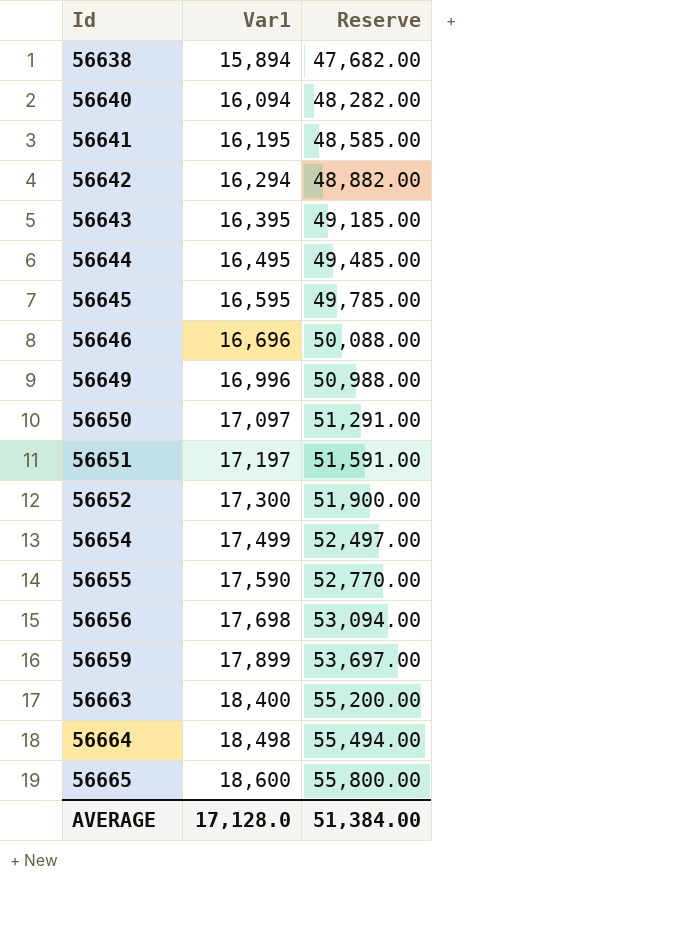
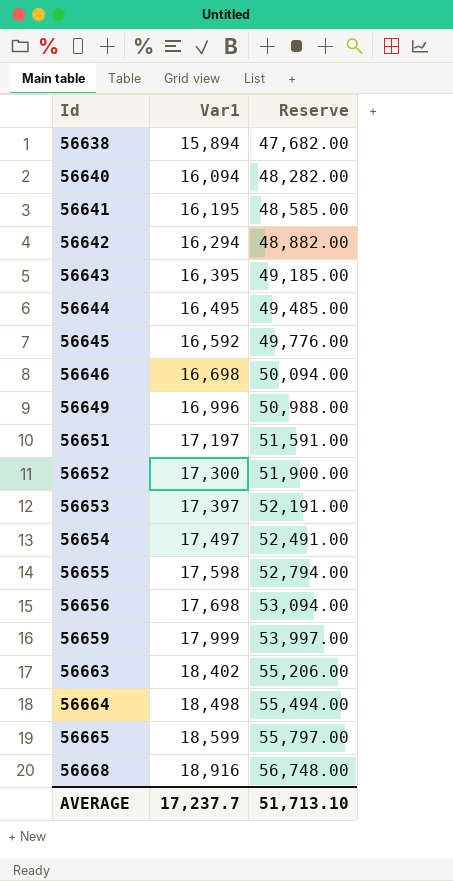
row 56650: 17,097 | 51,291.00 -> none
56645 | Var1: 16,595 -> 16,592
56645 | Reserve: 49,785.00 -> 49,776.00
56646 | Var1: 16,696 -> 16,698
56646 | Reserve: 50,088.00 -> 50,094.00
row 56653: none -> 17,397 | 52,191.00
56654 | Var1: 17,499 -> 17,497
56654 | Reserve: 52,497.00 -> 52,491.00
56655 | Var1: 17,590 -> 17,598
56655 | Reserve: 52,770.00 -> 52,794.00
56659 | Var1: 17,899 -> 17,999
56659 | Reserve: 53,697.00 -> 53,997.00
56663 | Var1: 18,400 -> 18,402
56663 | Reserve: 55,200.00 -> 55,206.00
56665 | Var1: 18,600 -> 18,599
56665 | Reserve: 55,800.00 -> 55,797.00
row 56668: none -> 18,916 | 56,748.00
AVERAGE | Var1: 17,128.0 -> 17,237.7
AVERAGE | Reserve: 51,384.00 -> 51,713.10

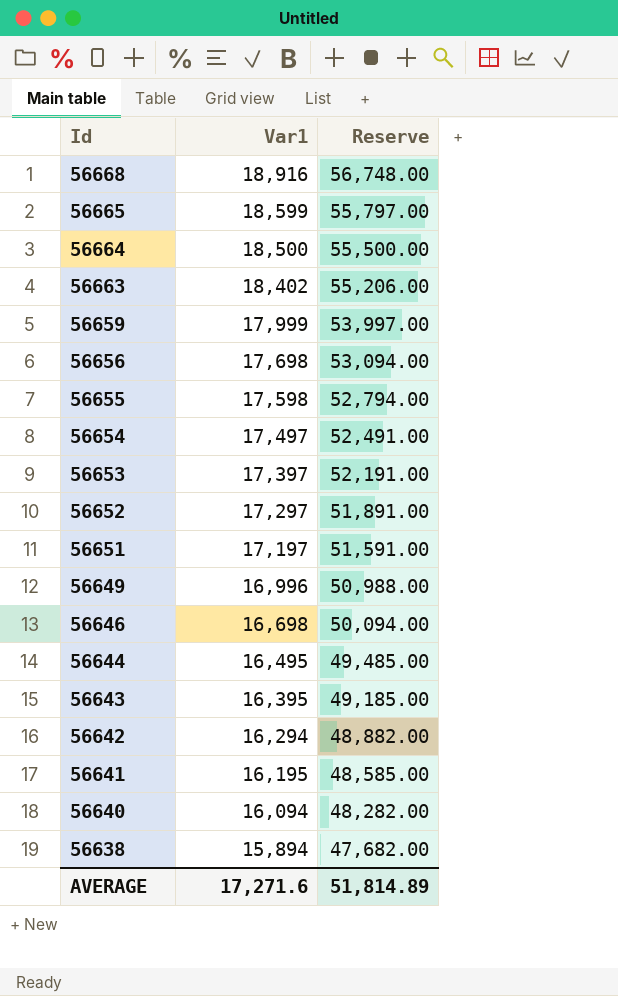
row order: Id ascending -> Id descending
row 56645: 16,592 | 49,776.00 -> none
56664 | Var1: 18,498 -> 18,500
56664 | Reserve: 55,494.00 -> 55,500.00
56652 | Var1: 17,300 -> 17,297
56652 | Reserve: 51,900.00 -> 51,891.00
AVERAGE | Var1: 17,237.7 -> 17,271.6
AVERAGE | Reserve: 51,713.10 -> 51,814.89

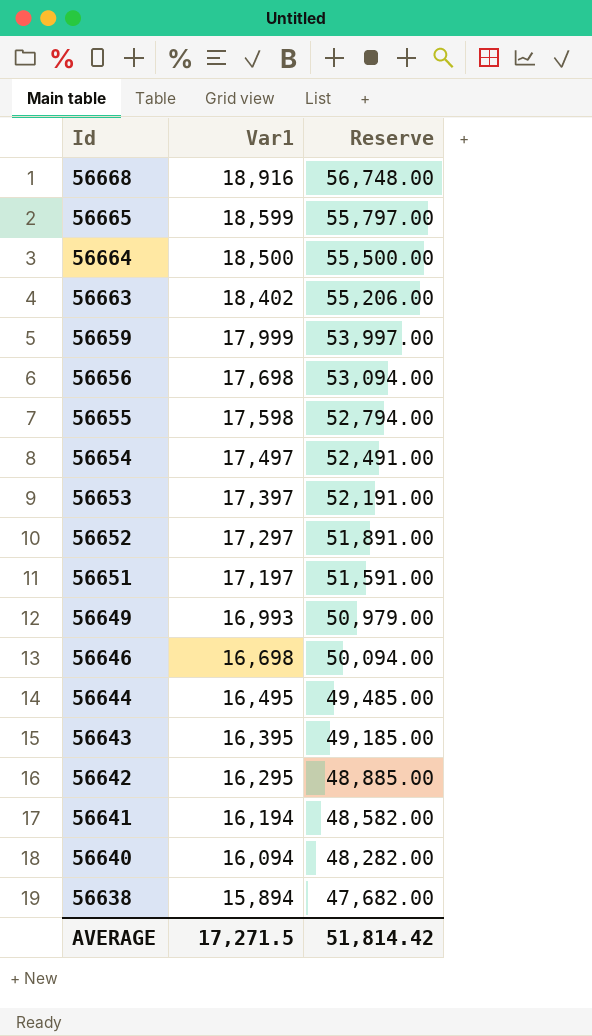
56649 | Var1: 16,996 -> 16,993
56649 | Reserve: 50,988.00 -> 50,979.00
56642 | Var1: 16,294 -> 16,295
56642 | Reserve: 48,882.00 -> 48,885.00
56641 | Var1: 16,195 -> 16,194
56641 | Reserve: 48,585.00 -> 48,582.00
AVERAGE | Var1: 17,271.6 -> 17,271.5
AVERAGE | Reserve: 51,814.89 -> 51,814.42

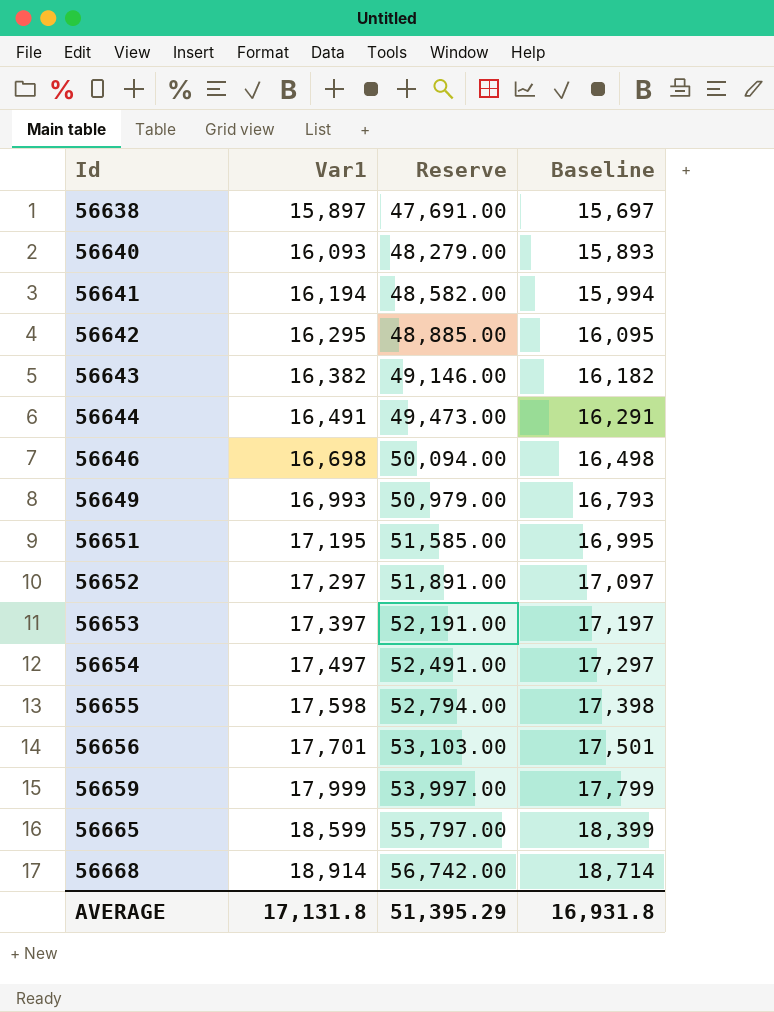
row order: Id descending -> Id ascending
column Baseline | formula: none -> [Var1] - 200
row 56664: 18,500 | 55,500.00 -> none
row 56663: 18,402 | 55,206.00 -> none
56638 | Var1: 15,894 -> 15,897
56638 | Reserve: 47,682.00 -> 47,691.00
56640 | Var1: 16,094 -> 16,093
56640 | Reserve: 48,282.00 -> 48,279.00
56643 | Var1: 16,395 -> 16,382
56643 | Reserve: 49,185.00 -> 49,146.00
56644 | Var1: 16,495 -> 16,491
56644 | Reserve: 49,485.00 -> 49,473.00
56651 | Var1: 17,197 -> 17,195
56651 | Reserve: 51,591.00 -> 51,585.00
56656 | Var1: 17,698 -> 17,701
56656 | Reserve: 53,094.00 -> 53,103.00
56668 | Var1: 18,916 -> 18,914
56668 | Reserve: 56,748.00 -> 56,742.00
AVERAGE | Var1: 17,271.5 -> 17,131.8
AVERAGE | Reserve: 51,814.42 -> 51,395.29

